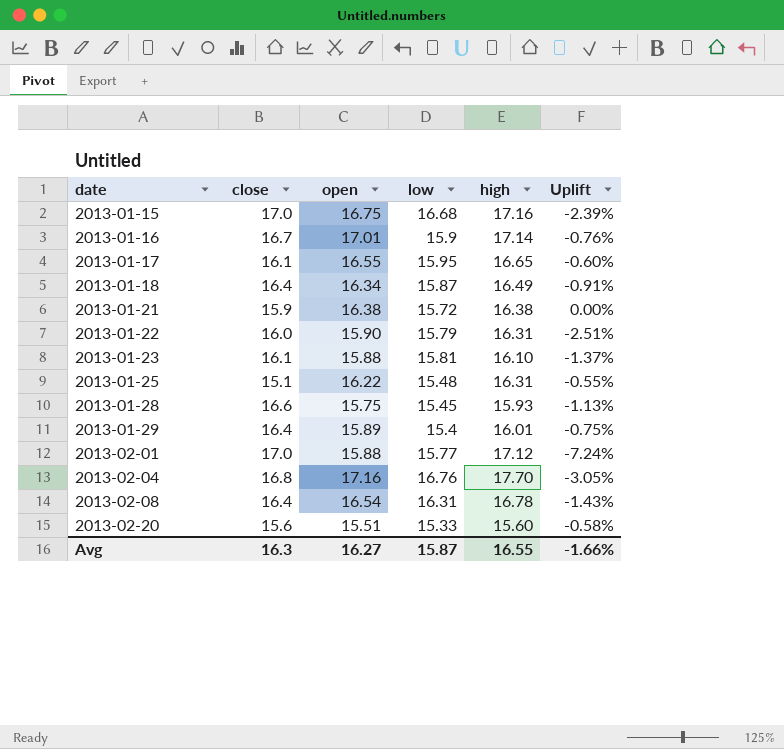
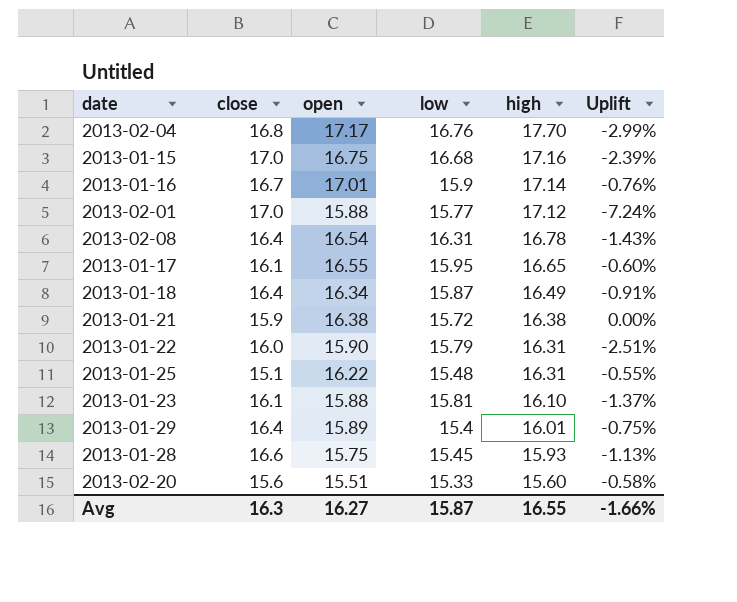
row order: date ascending -> high descending
2013-02-04 | open: 17.16 -> 17.17
2013-02-04 | Uplift: -3.05% -> -2.99%

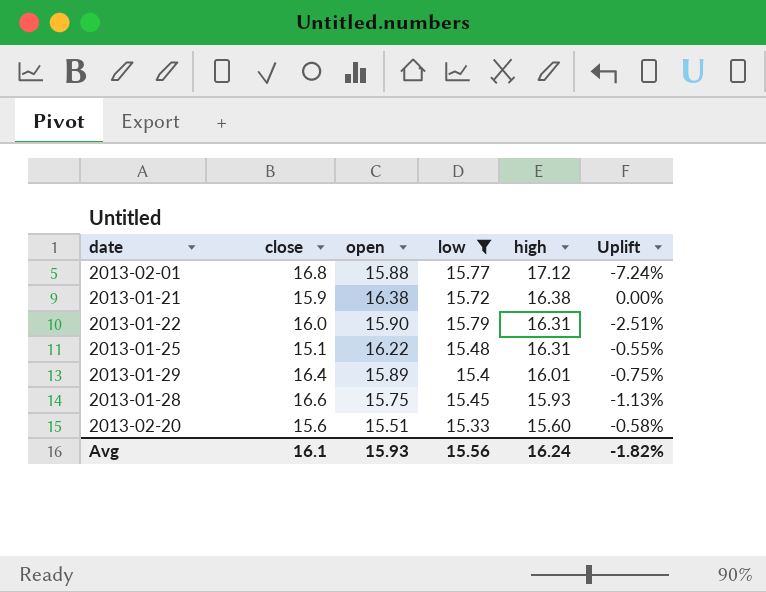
filter: none -> low <= 15.79
2013-02-01 | close: 17.0 -> 16.8
Avg | close: 16.3 -> 16.1
Avg | open: 16.27 -> 15.93
Avg | low: 15.87 -> 15.56
Avg | high: 16.55 -> 16.24
Avg | Uplift: -1.66% -> -1.82%

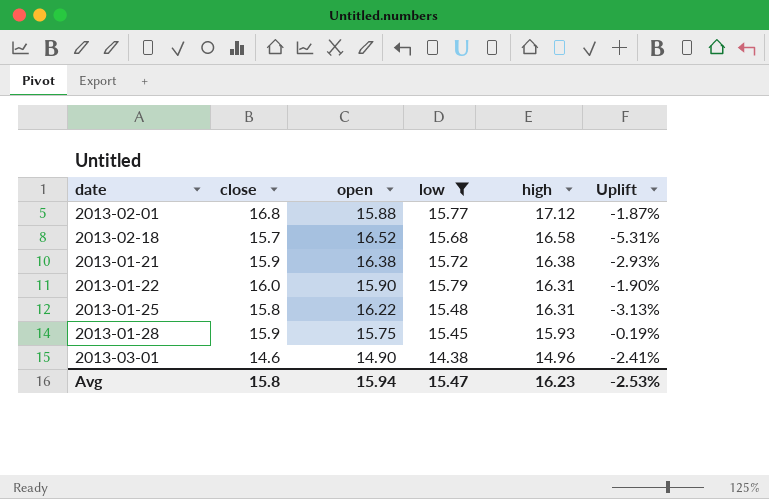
column Uplift | formula: ([open] - [high]) / [high] -> ([close] - [high]) / [high]
row 2013-01-29: 16.4 | 15.89 | 15.4 | 16.01 | -0.75% -> none
row 2013-02-20: 15.6 | 15.51 | 15.33 | 15.60 | -0.58% -> none
row 2013-02-18: none -> 15.7 | 16.52 | 15.68 | 16.58 | -5.31%
2013-01-25 | close: 15.1 -> 15.8
2013-01-28 | close: 16.6 -> 15.9
row 2013-03-01: none -> 14.6 | 14.90 | 14.38 | 14.96 | -2.41%
Avg | close: 16.1 -> 15.8
Avg | open: 15.93 -> 15.94
Avg | low: 15.56 -> 15.47
Avg | high: 16.24 -> 16.23
Avg | Uplift: -1.82% -> -2.53%

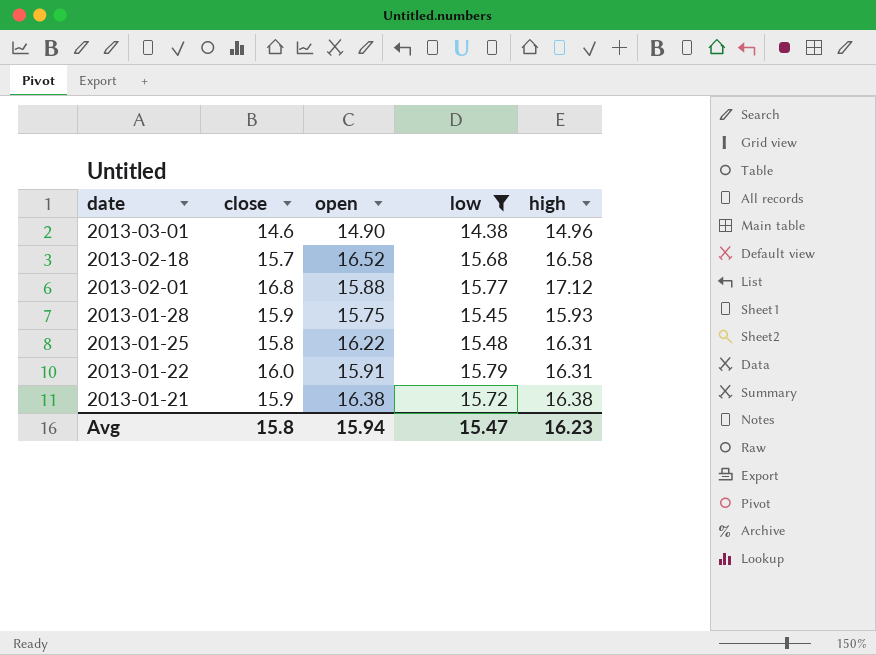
row order: high descending -> date descending
column Uplift | formula: ([close] - [high]) / [high] -> none
2013-01-22 | open: 15.90 -> 15.91

